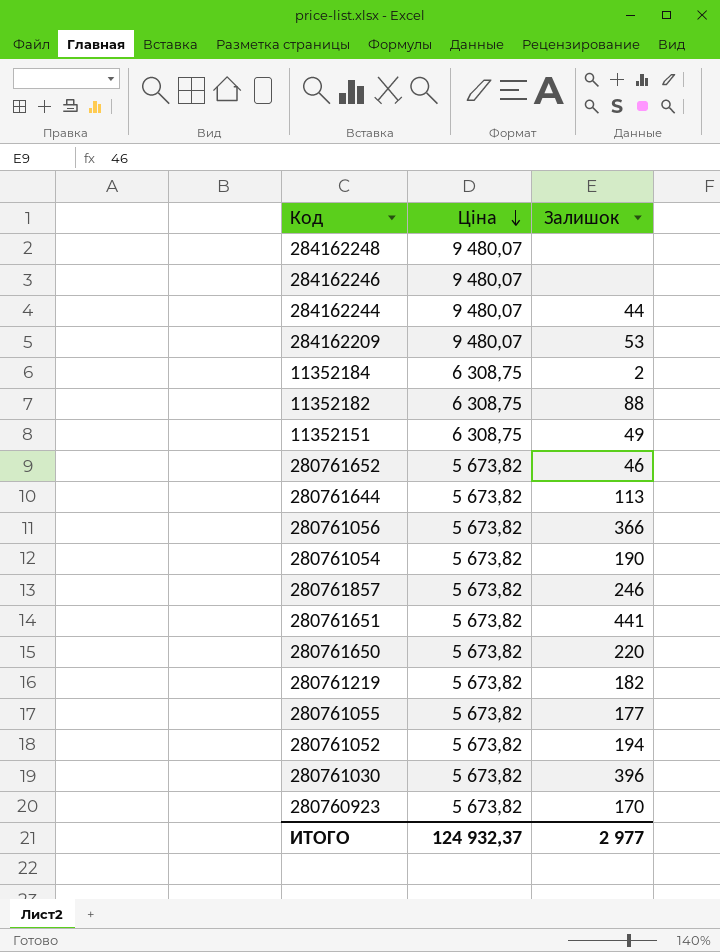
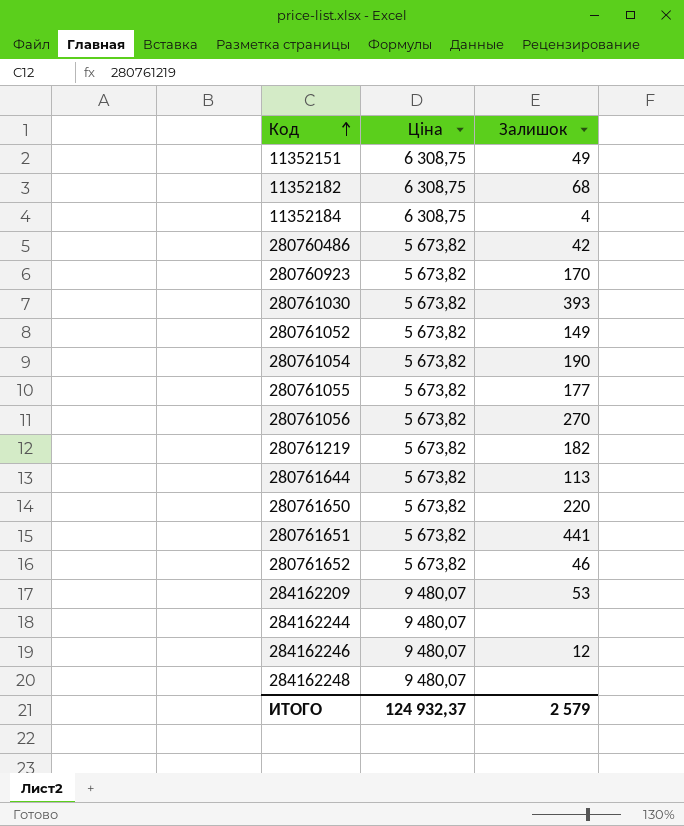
row order: Ціна descending -> Код ascending
row 280761857: 5 673,82 | 246 -> none
11352182 | Залишок: 88 -> 68
11352184 | Залишок: 2 -> 4
row 280760486: none -> 5 673,82 | 42
280761030 | Залишок: 396 -> 393
280761052 | Залишок: 194 -> 149
280761056 | Залишок: 366 -> 270
284162244 | Залишок: 44 -> none
284162246 | Залишок: none -> 12
ИТОГО | Залишок: 2 977 -> 2 579

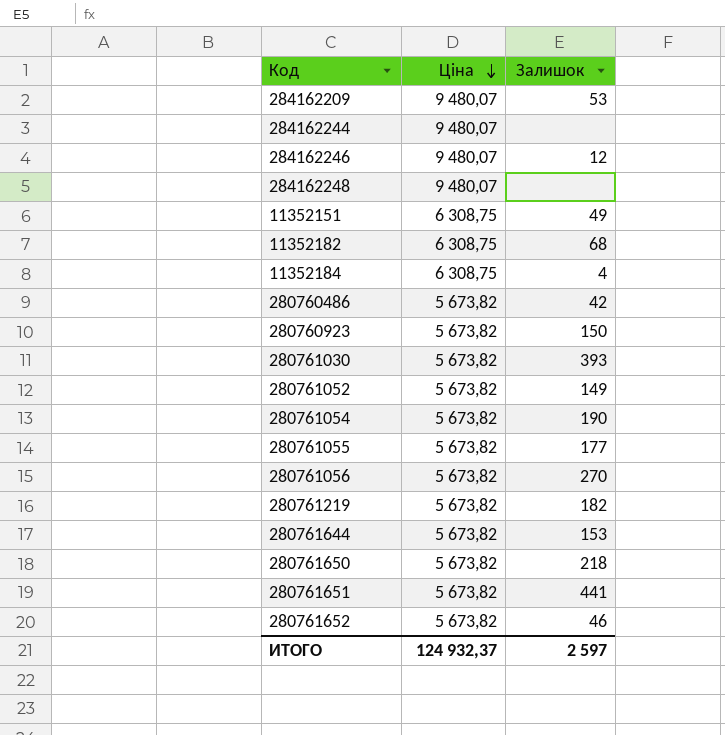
row order: Код ascending -> Ціна descending
280760923 | Залишок: 170 -> 150
280761644 | Залишок: 113 -> 153
280761650 | Залишок: 220 -> 218
ИТОГО | Залишок: 2 579 -> 2 597

